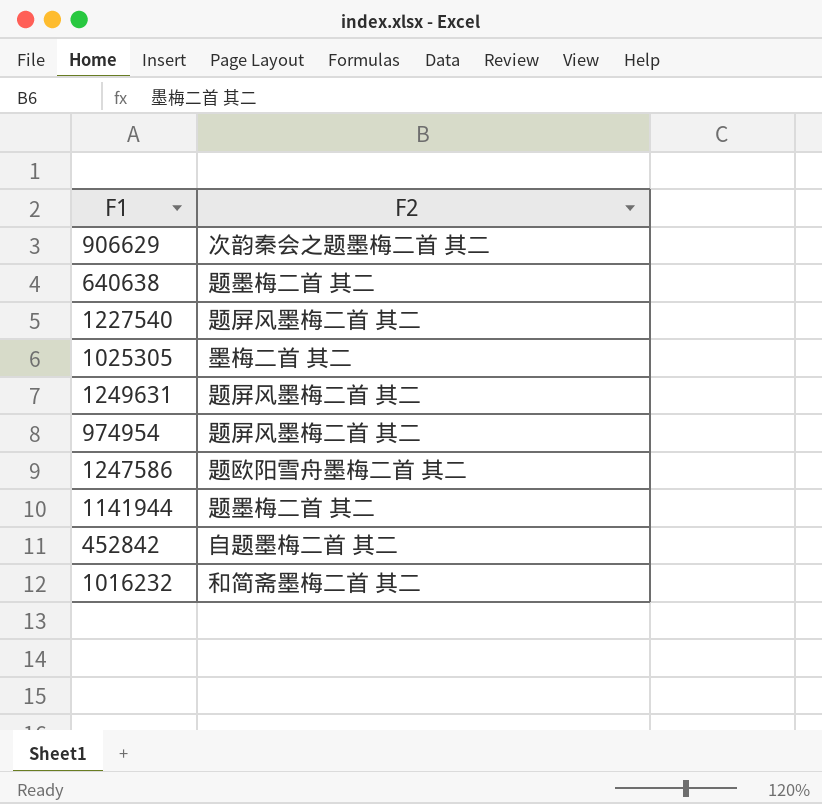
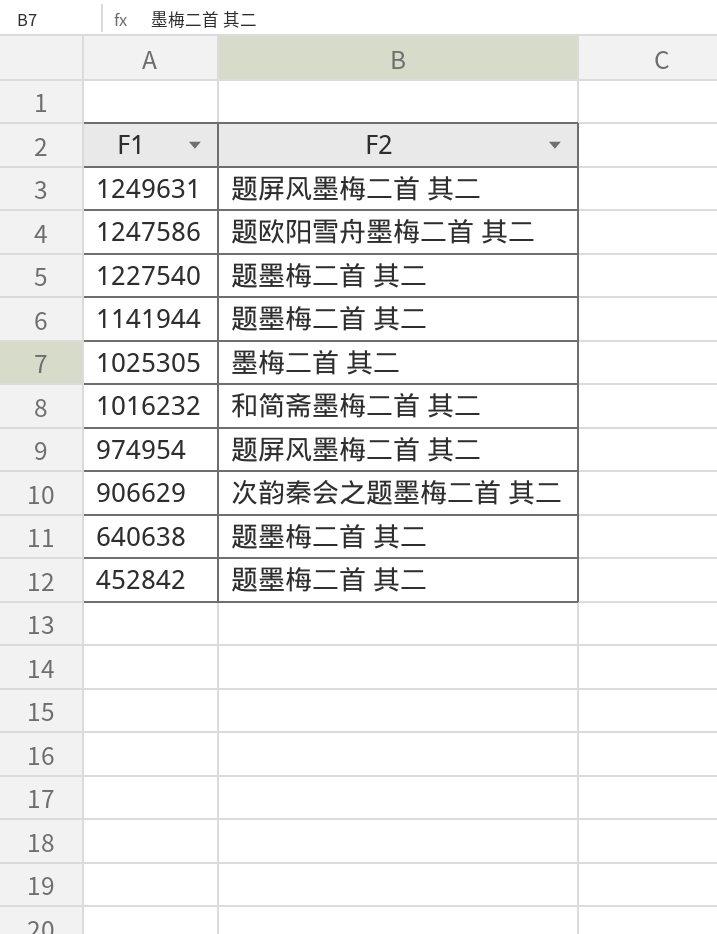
row order: none -> F1 descending
1227540 | F2: 题屏风墨梅二首 其二 -> 题墨梅二首 其二
452842 | F2: 自题墨梅二首 其二 -> 题墨梅二首 其二

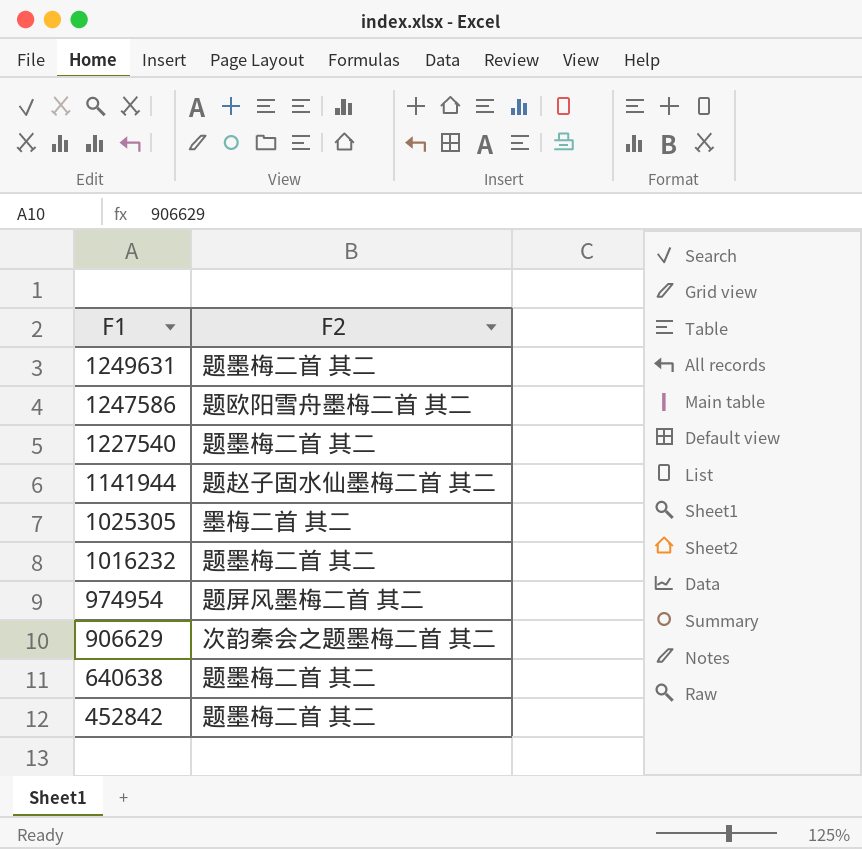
1249631 | F2: 题屏风墨梅二首 其二 -> 题墨梅二首 其二
1141944 | F2: 题墨梅二首 其二 -> 题赵子固水仙墨梅二首 其二
1016232 | F2: 和简斋墨梅二首 其二 -> 题墨梅二首 其二

